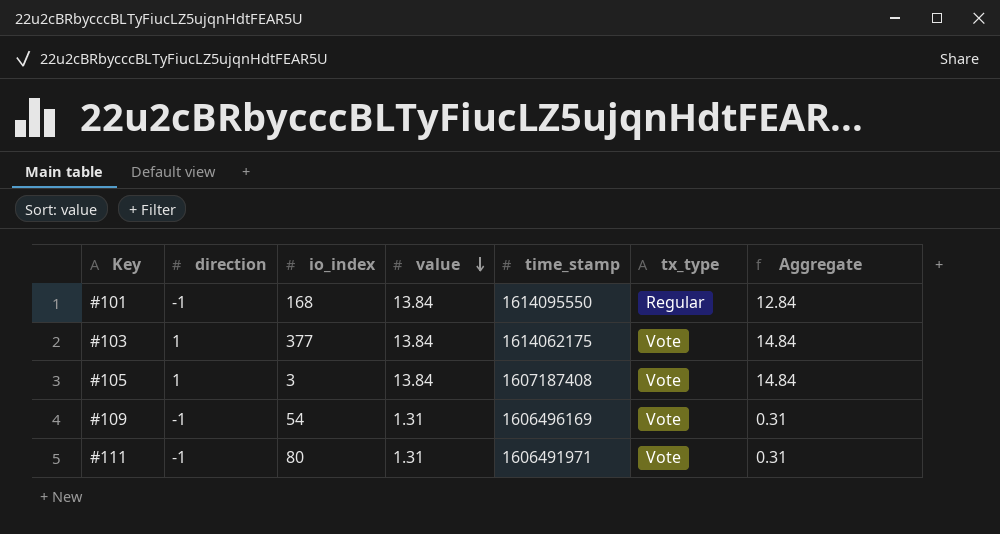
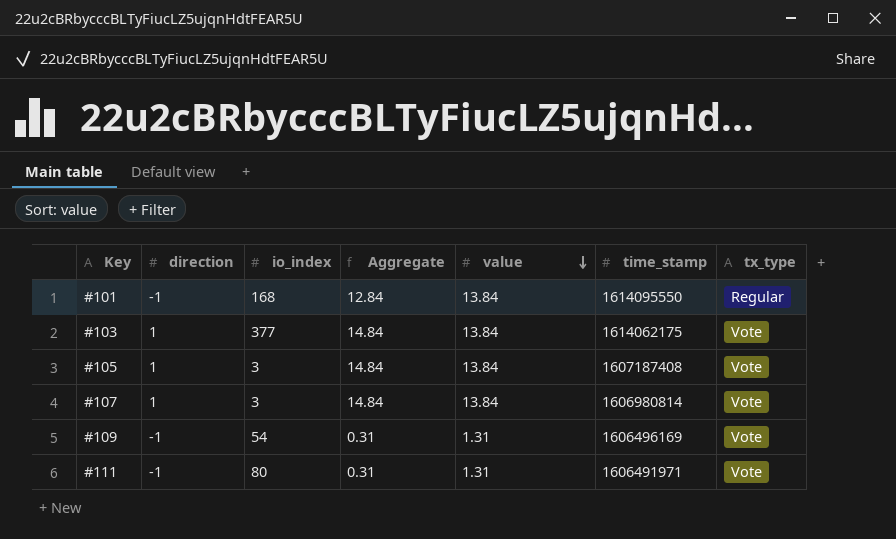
column Aggregate | position: 7 -> 4
row #107: none -> 1 | 3 | 14.84 | 13.84 | 1606980814 | Vote

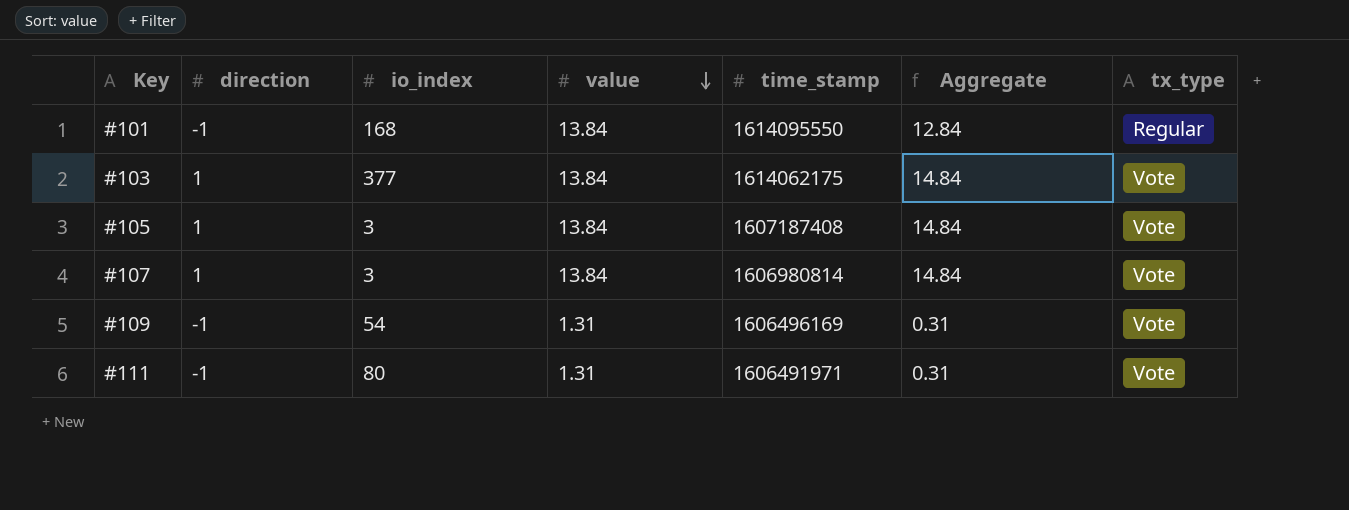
column Aggregate | position: 4 -> 6

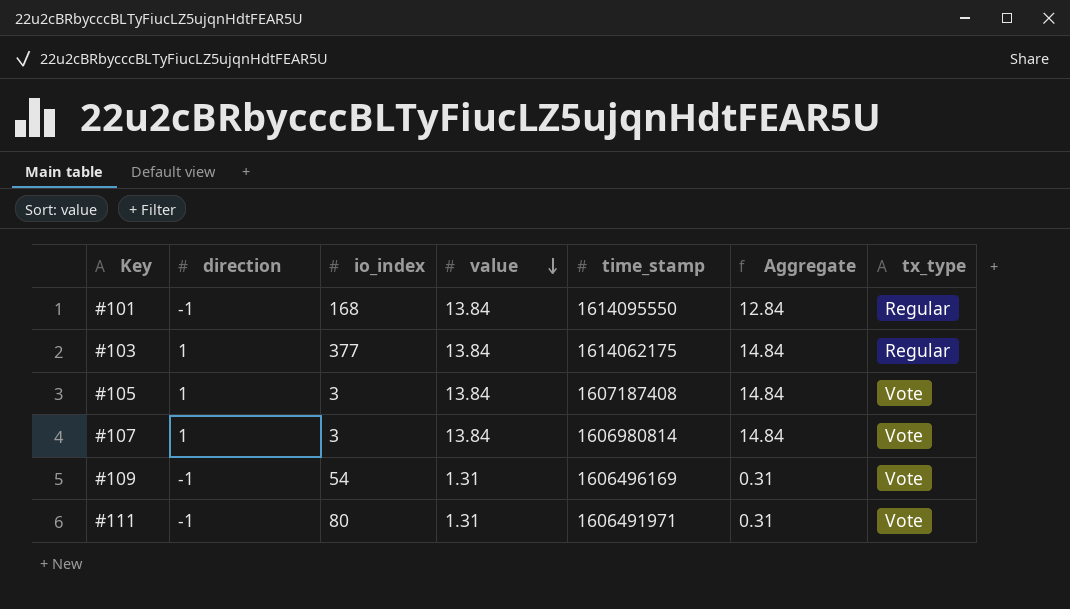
#103 | tx_type: Vote -> Regular

